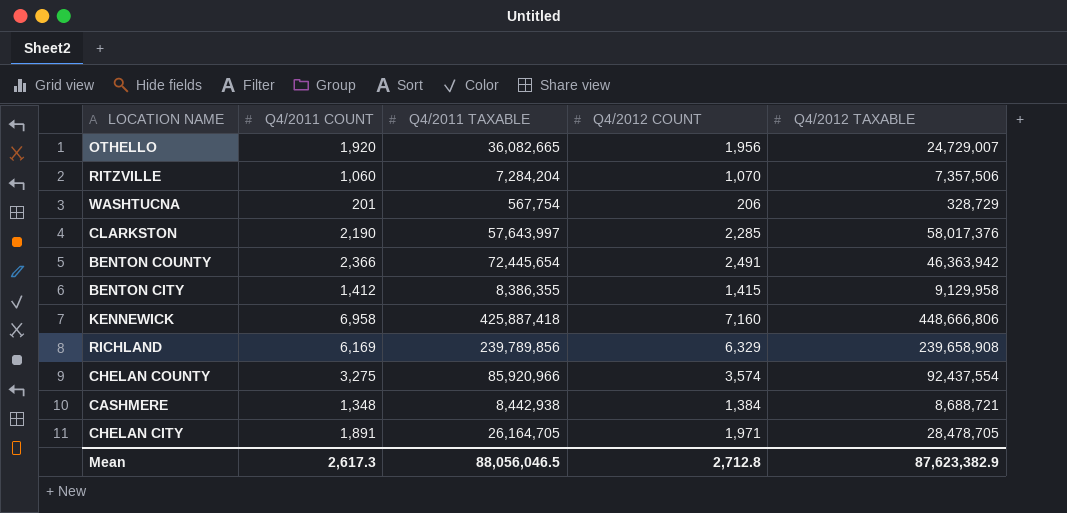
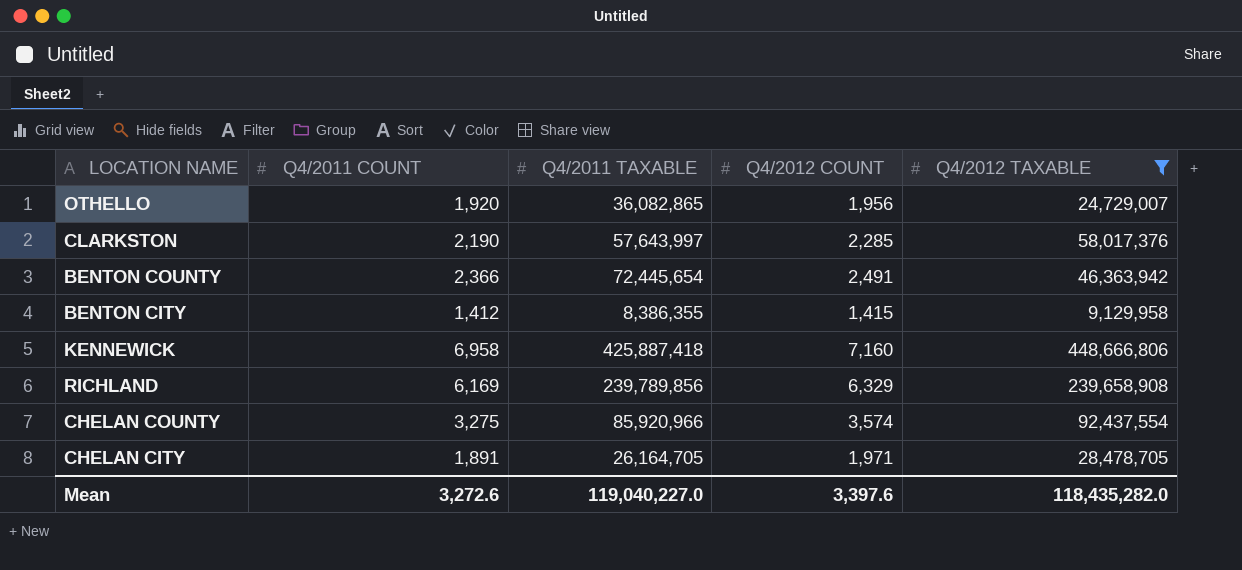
filter: none -> Q4/2012 TAXABLE >= 9,129,958
OTHELLO | Q4/2011 TAXABLE: 36,082,665 -> 36,082,865
Mean | Q4/2011 COUNT: 2,617.3 -> 3,272.6
Mean | Q4/2011 TAXABLE: 88,056,046.5 -> 119,040,227.0
Mean | Q4/2012 COUNT: 2,712.8 -> 3,397.6
Mean | Q4/2012 TAXABLE: 87,623,382.9 -> 118,435,282.0

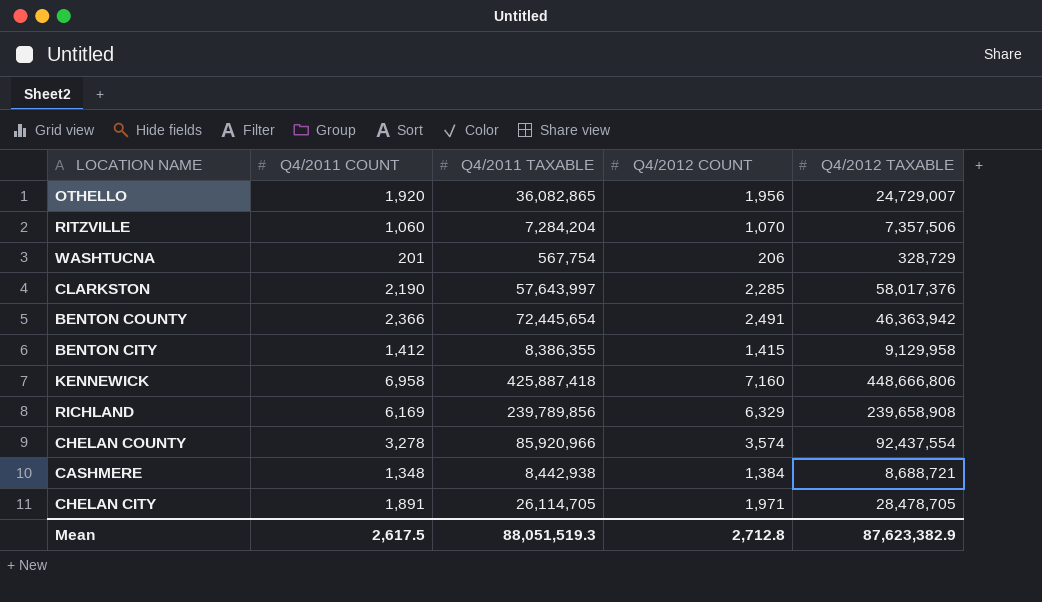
filter: Q4/2012 TAXABLE >= 9,129,958 -> none
CHELAN COUNTY | Q4/2011 COUNT: 3,275 -> 3,278
CHELAN CITY | Q4/2011 TAXABLE: 26,164,705 -> 26,114,705
Mean | Q4/2011 COUNT: 3,272.6 -> 2,617.5
Mean | Q4/2011 TAXABLE: 119,040,227.0 -> 88,051,519.3
Mean | Q4/2012 COUNT: 3,397.6 -> 2,712.8
Mean | Q4/2012 TAXABLE: 118,435,282.0 -> 87,623,382.9

